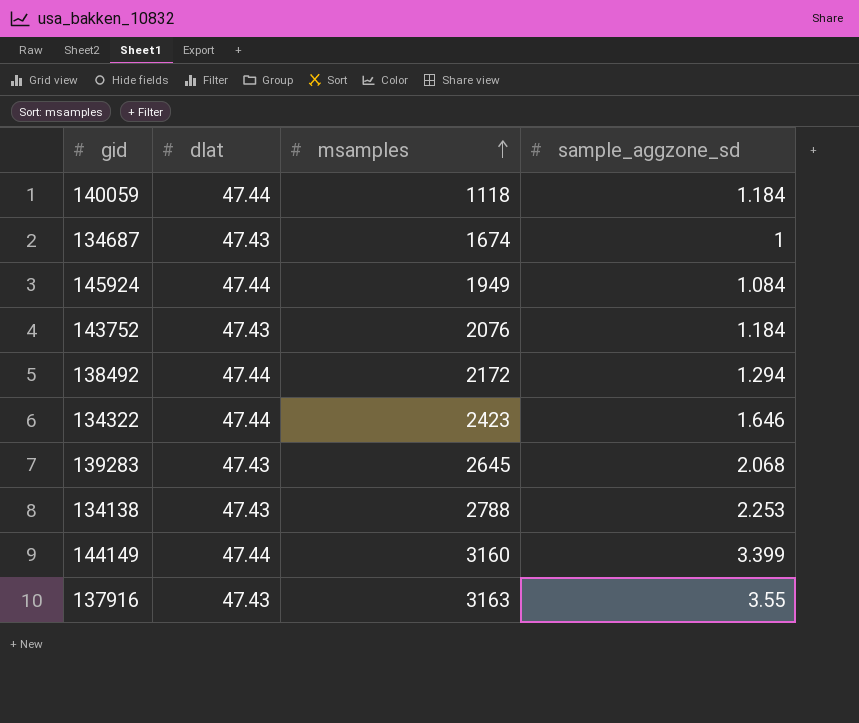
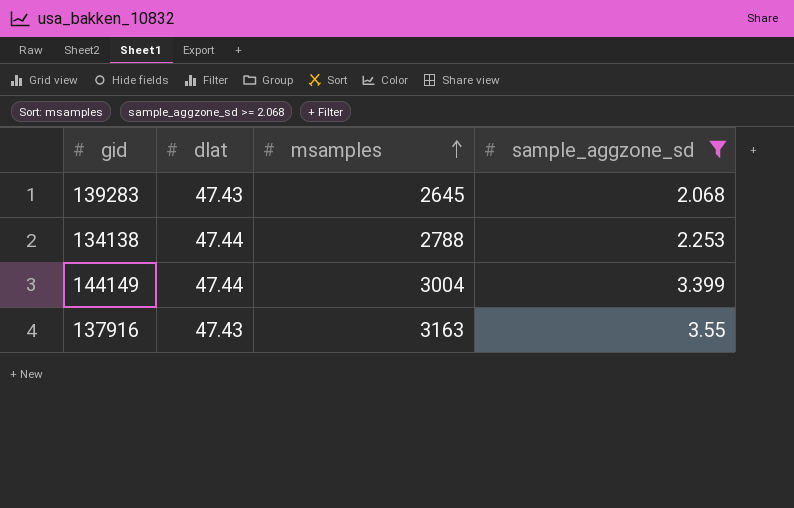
filter: none -> sample_aggzone_sd >= 2.068
134138 | dlat: 47.43 -> 47.44
144149 | msamples: 3160 -> 3004

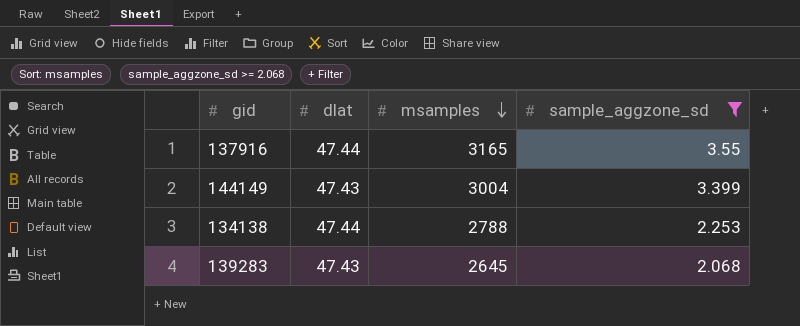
row order: msamples ascending -> msamples descending
137916 | dlat: 47.43 -> 47.44
137916 | msamples: 3163 -> 3165
144149 | dlat: 47.44 -> 47.43

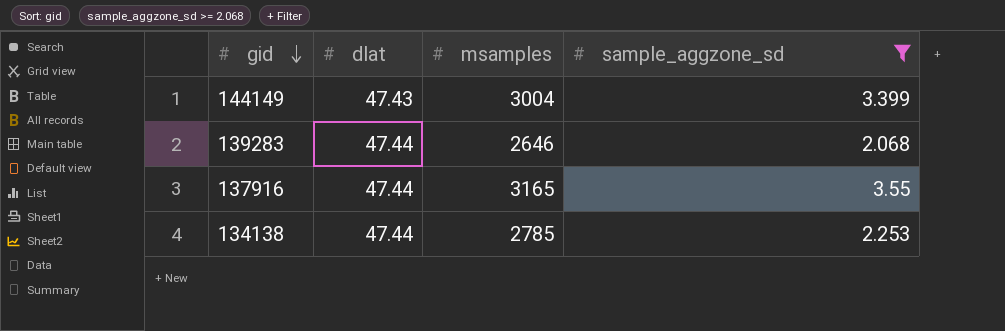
row order: msamples descending -> gid descending
139283 | dlat: 47.43 -> 47.44
139283 | msamples: 2645 -> 2646
134138 | msamples: 2788 -> 2785

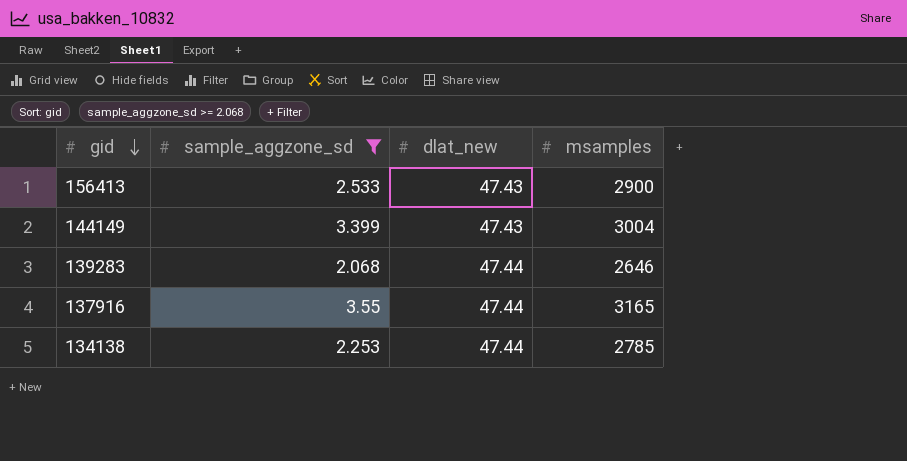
column sample_aggzone_sd | position: 4 -> 2
column name: dlat -> dlat_new
row 156413: none -> 2.533 | 47.43 | 2900

